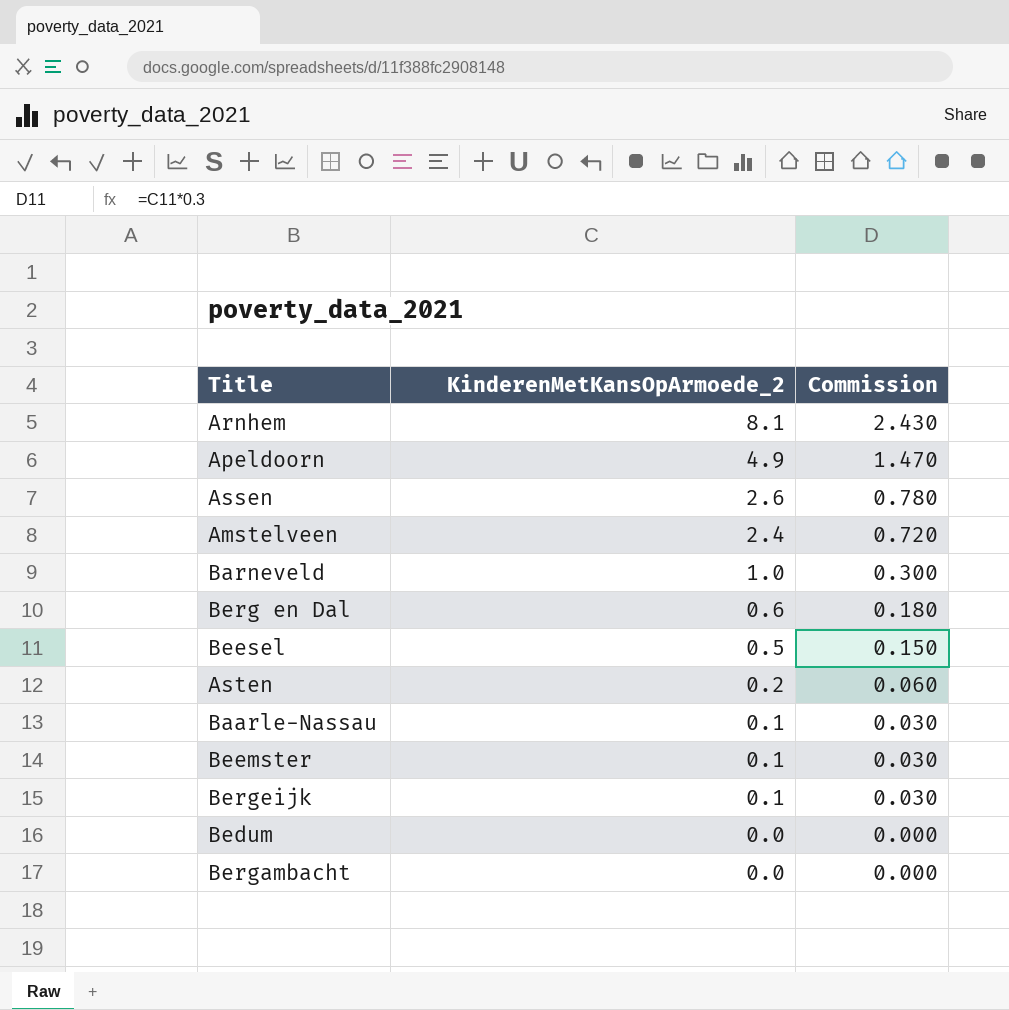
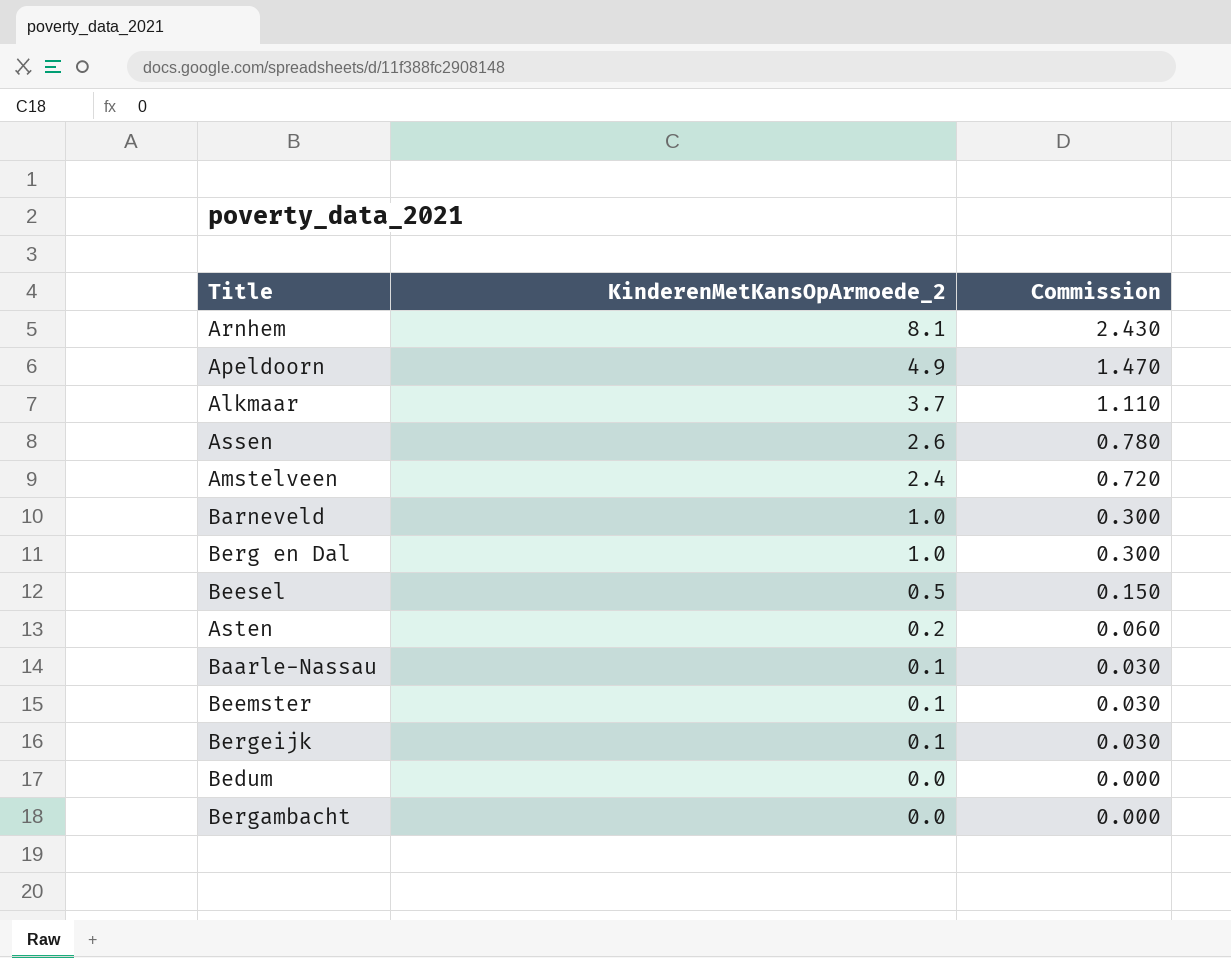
row Alkmaar: none -> 3.7 | 1.110
Berg en Dal | KinderenMetKansOpArmoede_2: 0.6 -> 1.0
Berg en Dal | Commission: 0.180 -> 0.300

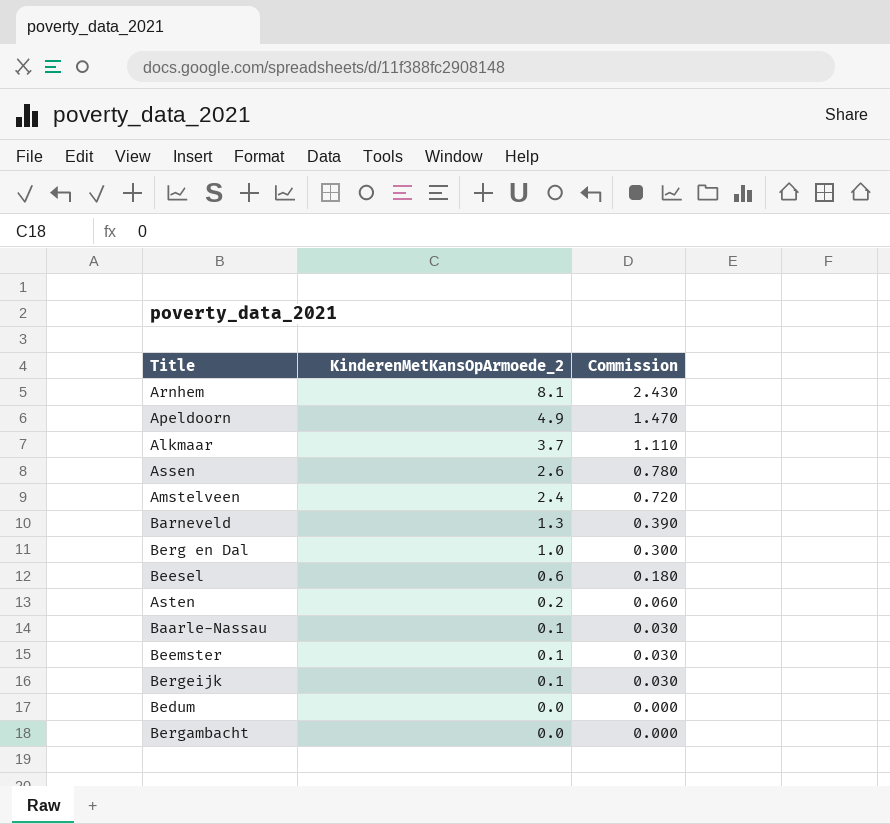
Barneveld | KinderenMetKansOpArmoede_2: 1.0 -> 1.3
Barneveld | Commission: 0.300 -> 0.390
Beesel | KinderenMetKansOpArmoede_2: 0.5 -> 0.6
Beesel | Commission: 0.150 -> 0.180

